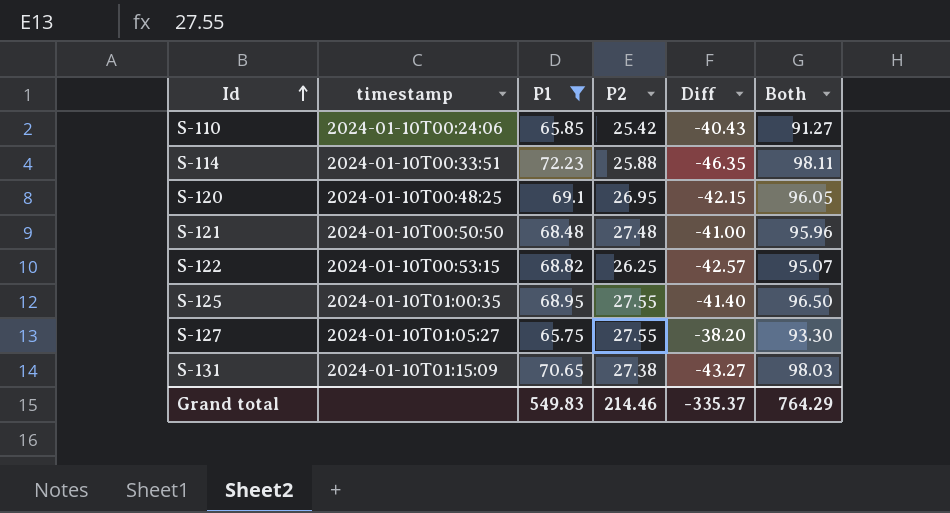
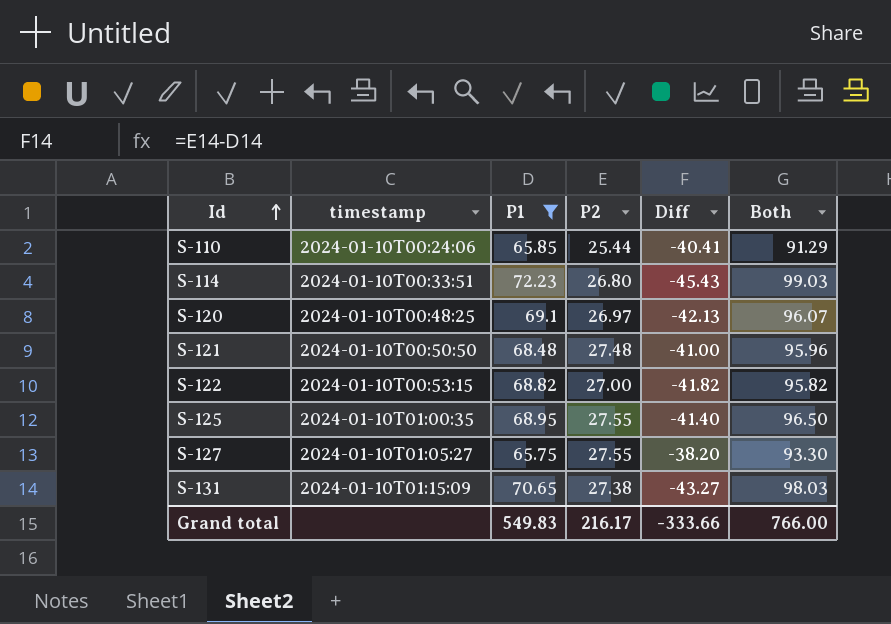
S-110 | P2: 25.42 -> 25.44
S-110 | Diff: -40.43 -> -40.41
S-110 | Both: 91.27 -> 91.29
S-114 | P2: 25.88 -> 26.80
S-114 | Diff: -46.35 -> -45.43
S-114 | Both: 98.11 -> 99.03
S-120 | P2: 26.95 -> 26.97
S-120 | Diff: -42.15 -> -42.13
S-120 | Both: 96.05 -> 96.07
S-122 | P2: 26.25 -> 27.00
S-122 | Diff: -42.57 -> -41.82
S-122 | Both: 95.07 -> 95.82
Grand total | P2: 214.46 -> 216.17
Grand total | Diff: -335.37 -> -333.66
Grand total | Both: 764.29 -> 766.00

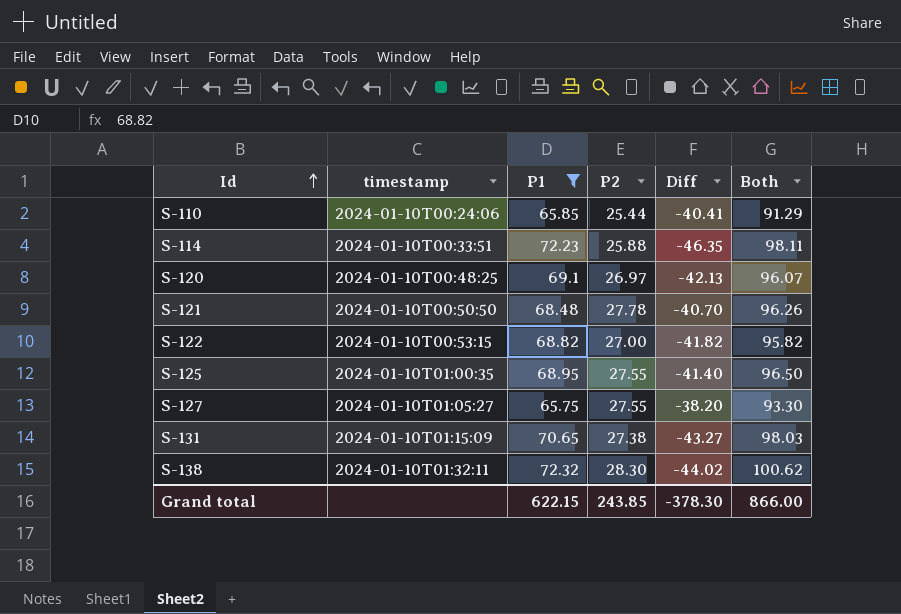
S-114 | P2: 26.80 -> 25.88
S-114 | Diff: -45.43 -> -46.35
S-114 | Both: 99.03 -> 98.11
S-121 | P2: 27.48 -> 27.78
S-121 | Diff: -41.00 -> -40.70
S-121 | Both: 95.96 -> 96.26
row S-138: none -> 2024-01-10T01:32:11 | 72.32 | 28.30 | -44.02 | 100.62
Grand total | P1: 549.83 -> 622.15
Grand total | P2: 216.17 -> 243.85
Grand total | Diff: -333.66 -> -378.30
Grand total | Both: 766.00 -> 866.00

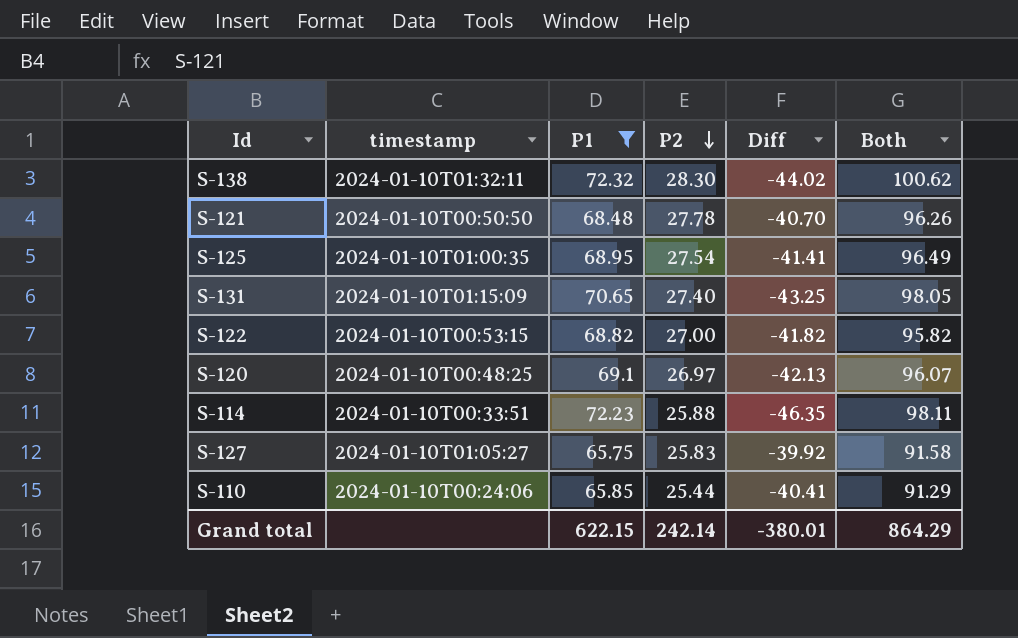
row order: Id ascending -> P2 descending
S-125 | P2: 27.55 -> 27.54
S-125 | Diff: -41.40 -> -41.41
S-125 | Both: 96.50 -> 96.49
S-131 | P2: 27.38 -> 27.40
S-131 | Diff: -43.27 -> -43.25
S-131 | Both: 98.03 -> 98.05
S-127 | P2: 27.55 -> 25.83
S-127 | Diff: -38.20 -> -39.92
S-127 | Both: 93.30 -> 91.58
Grand total | P2: 243.85 -> 242.14
Grand total | Diff: -378.30 -> -380.01
Grand total | Both: 866.00 -> 864.29

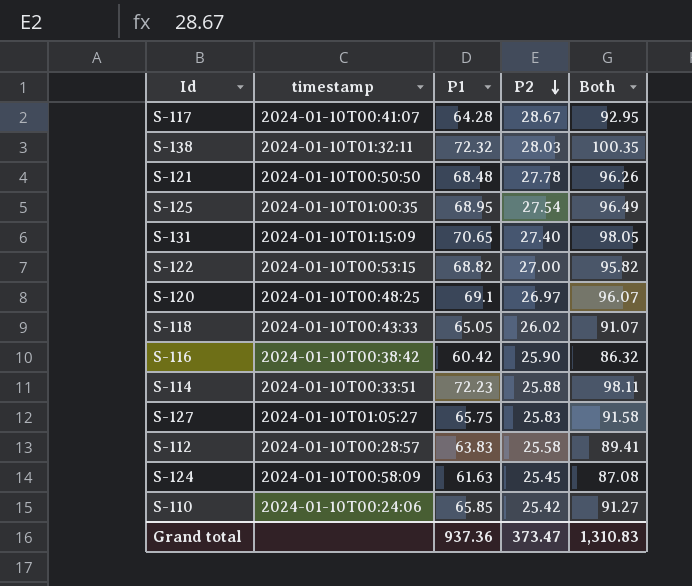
filter: P1 >= 65.75 -> none
column Diff | formula: [P2] - [P1] -> none
S-138 | P2: 28.30 -> 28.03
S-138 | Both: 100.62 -> 100.35
S-110 | P2: 25.44 -> 25.42
S-110 | Both: 91.29 -> 91.27
Grand total | P1: 622.15 -> 937.36
Grand total | P2: 242.14 -> 373.47
Grand total | Both: 864.29 -> 1,310.83

